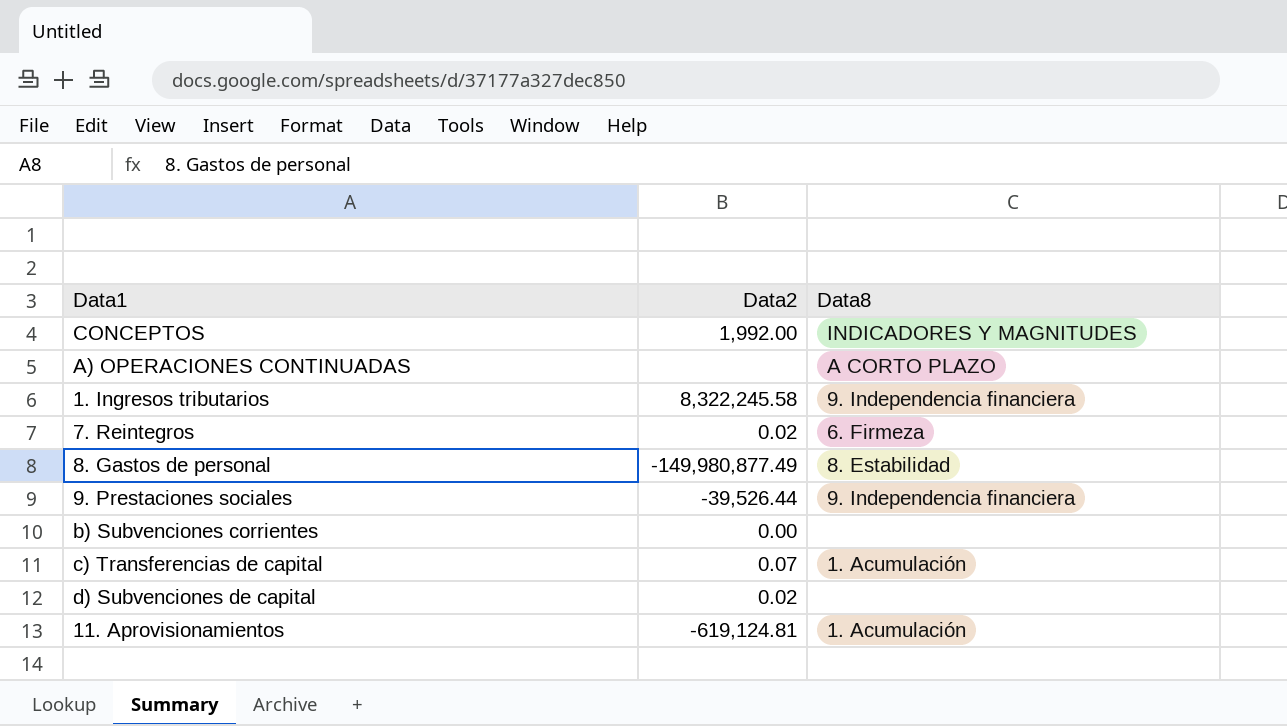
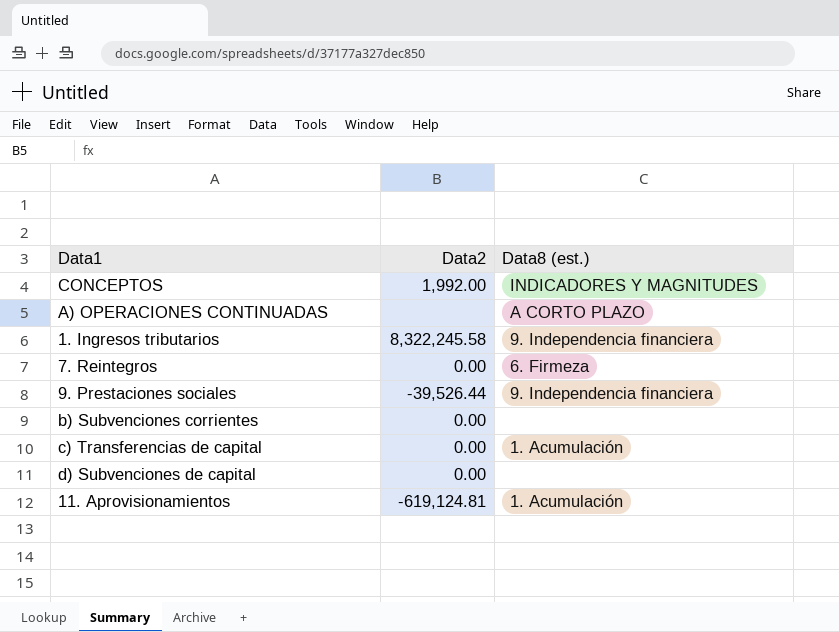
column name: Data8 -> Data8 (est.)
row 8. Gastos de personal: -149,980,877.49 | 8. Estabilidad -> none
7. Reintegros | Data2: 0.02 -> 0.00
c) Transferencias de capital | Data2: 0.07 -> 0.00
d) Subvenciones de capital | Data2: 0.02 -> 0.00

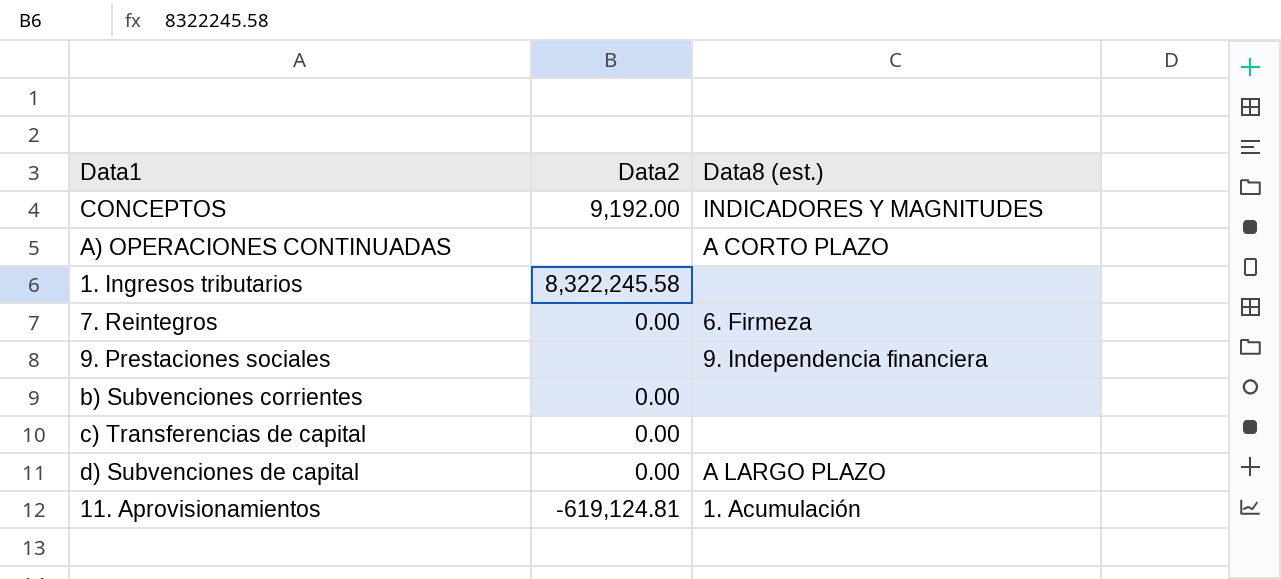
CONCEPTOS | Data2: 1,992.00 -> 9,192.00
1. Ingresos tributarios | Data8 (est.): 9. Independencia financiera -> none
9. Prestaciones sociales | Data2: -39,526.44 -> none
c) Transferencias de capital | Data8 (est.): 1. Acumulación -> none
d) Subvenciones de capital | Data8 (est.): none -> A LARGO PLAZO

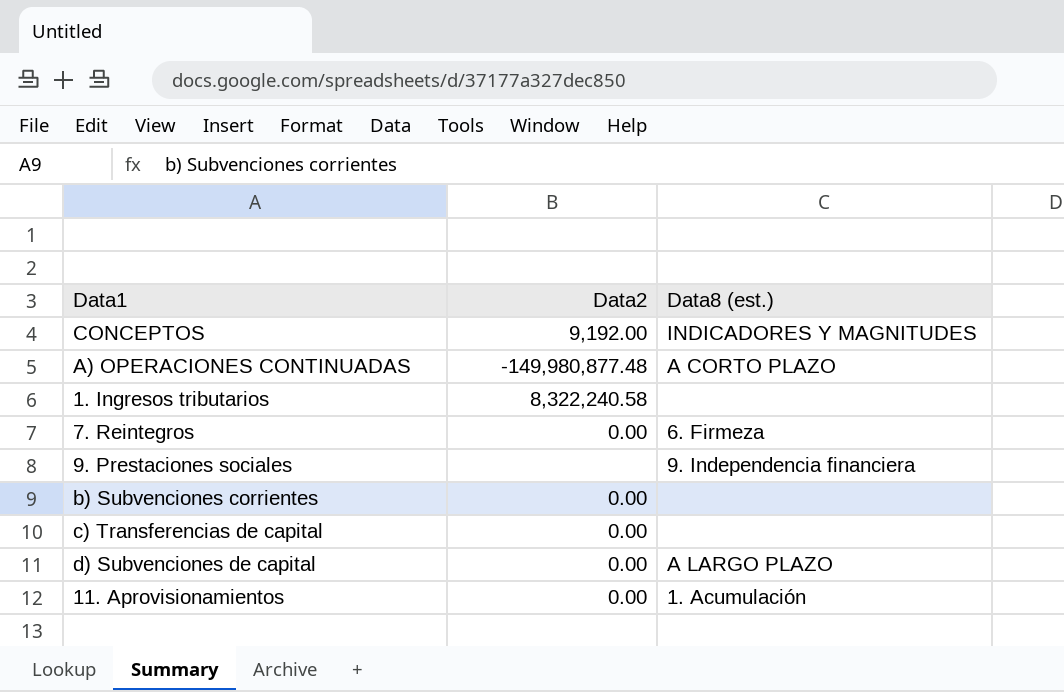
A) OPERACIONES CONTINUADAS | Data2: none -> -149,980,877.48
1. Ingresos tributarios | Data2: 8,322,245.58 -> 8,322,240.58
11. Aprovisionamientos | Data2: -619,124.81 -> 0.00

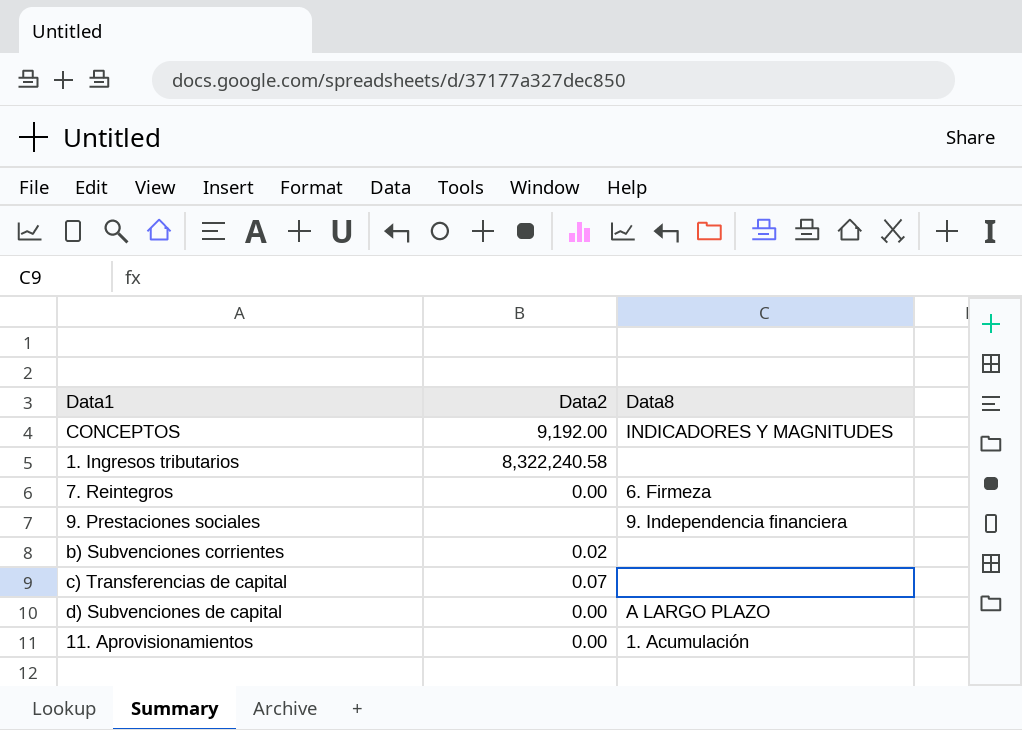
column name: Data8 (est.) -> Data8
row A) OPERACIONES CONTINUADAS: -149,980,877.48 | A CORTO PLAZO -> none
b) Subvenciones corrientes | Data2: 0.00 -> 0.02
c) Transferencias de capital | Data2: 0.00 -> 0.07

